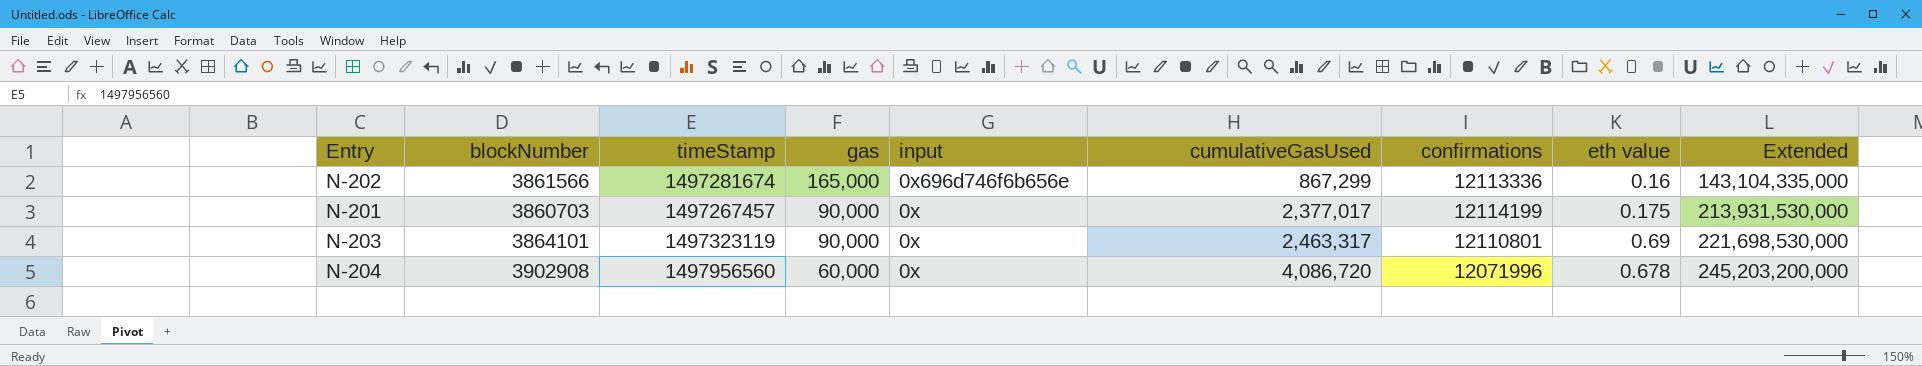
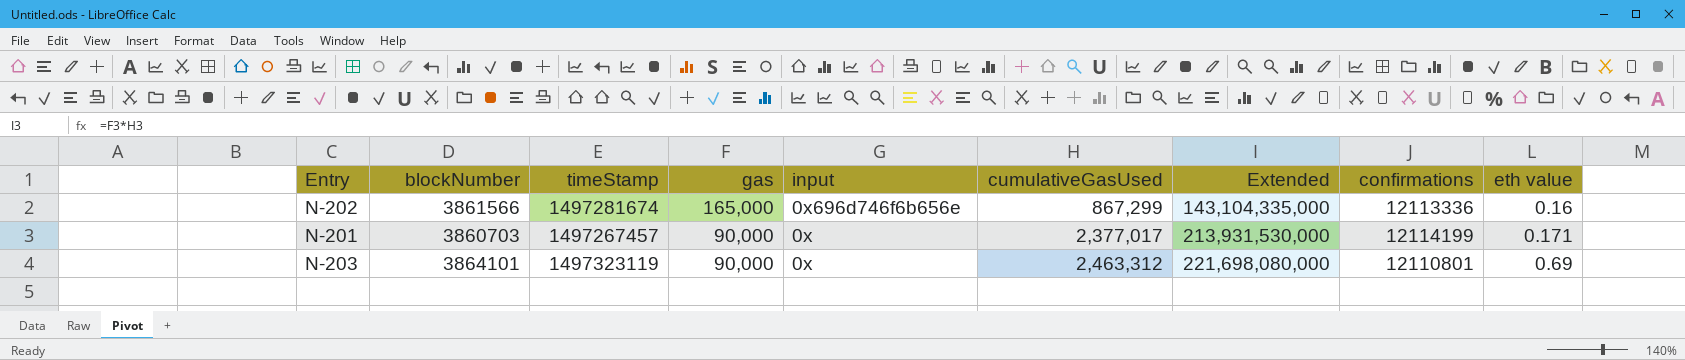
column Extended | position: 9 -> 7
row N-204: 3902908 | 1497956560 | 60,000 | 0x | 4,086,720 | 12071996 | 0.678 | 245,203,200,000 -> none
N-201 | eth value: 0.175 -> 0.171
N-203 | cumulativeGasUsed: 2,463,317 -> 2,463,312
N-203 | Extended: 221,698,530,000 -> 221,698,080,000

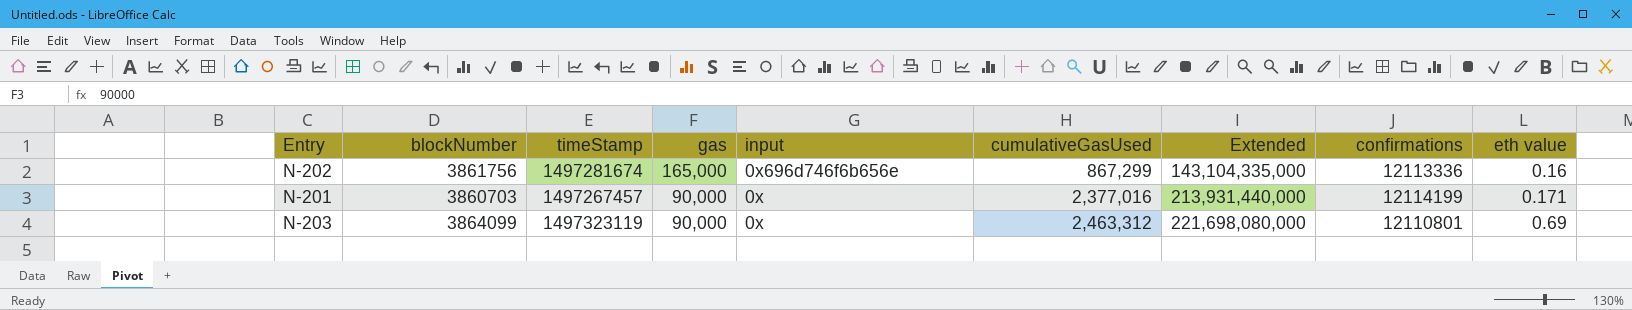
N-202 | blockNumber: 3861566 -> 3861756
N-201 | cumulativeGasUsed: 2,377,017 -> 2,377,016
N-201 | Extended: 213,931,530,000 -> 213,931,440,000
N-203 | blockNumber: 3864101 -> 3864099

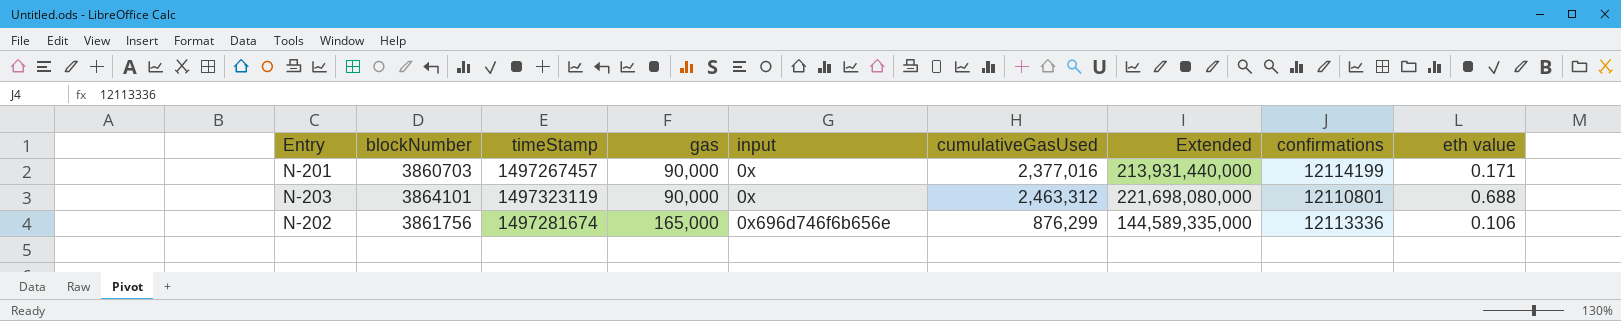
row order: gas descending -> gas ascending
N-203 | blockNumber: 3864099 -> 3864101
N-203 | eth value: 0.69 -> 0.688
N-202 | cumulativeGasUsed: 867,299 -> 876,299
N-202 | Extended: 143,104,335,000 -> 144,589,335,000
N-202 | eth value: 0.16 -> 0.106

